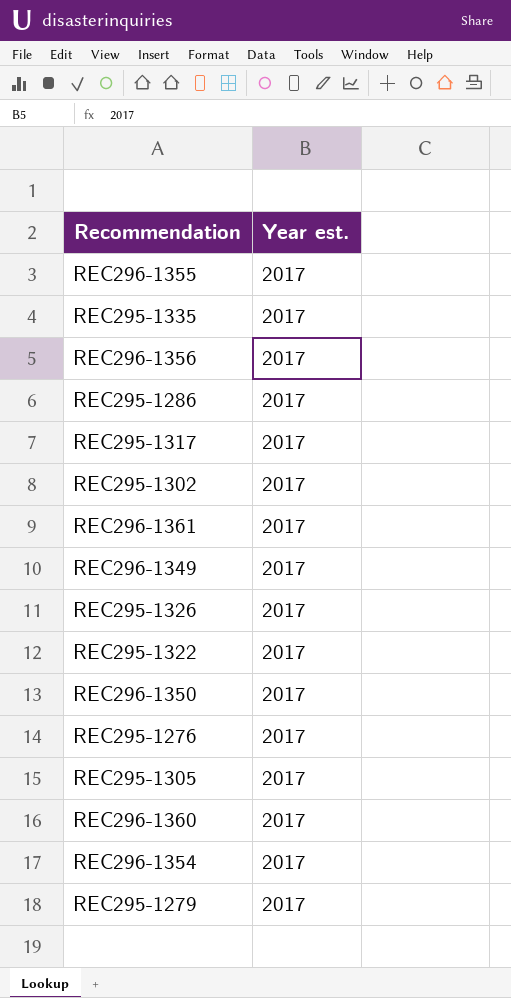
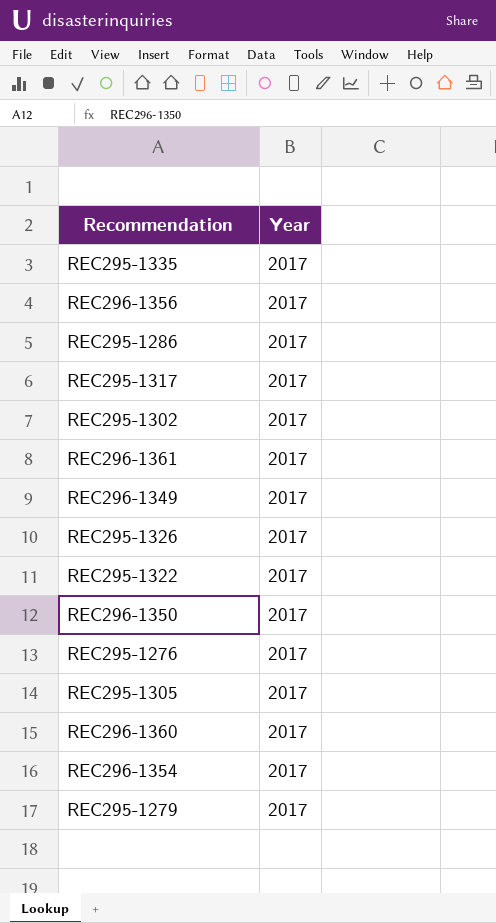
column name: Year est. -> Year
row REC296-1355: 2017 -> none

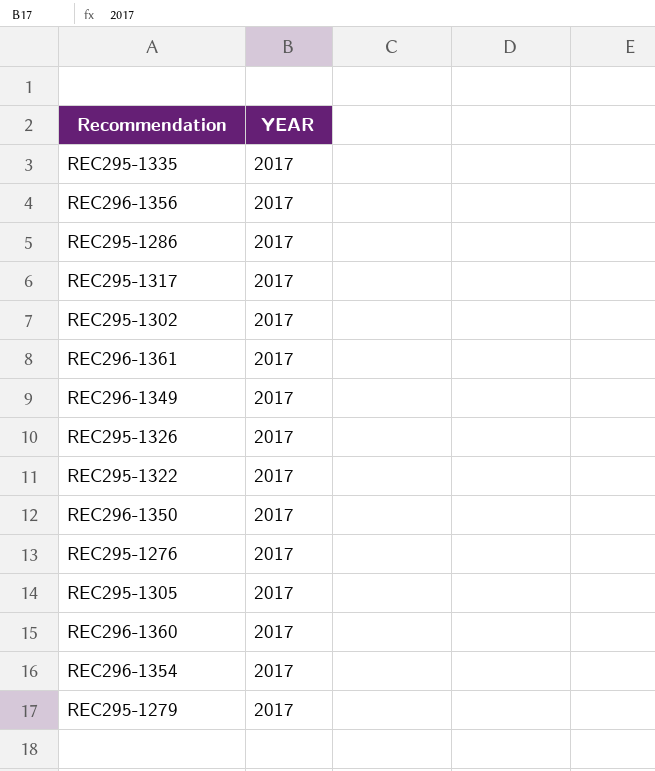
column name: Year -> YEAR

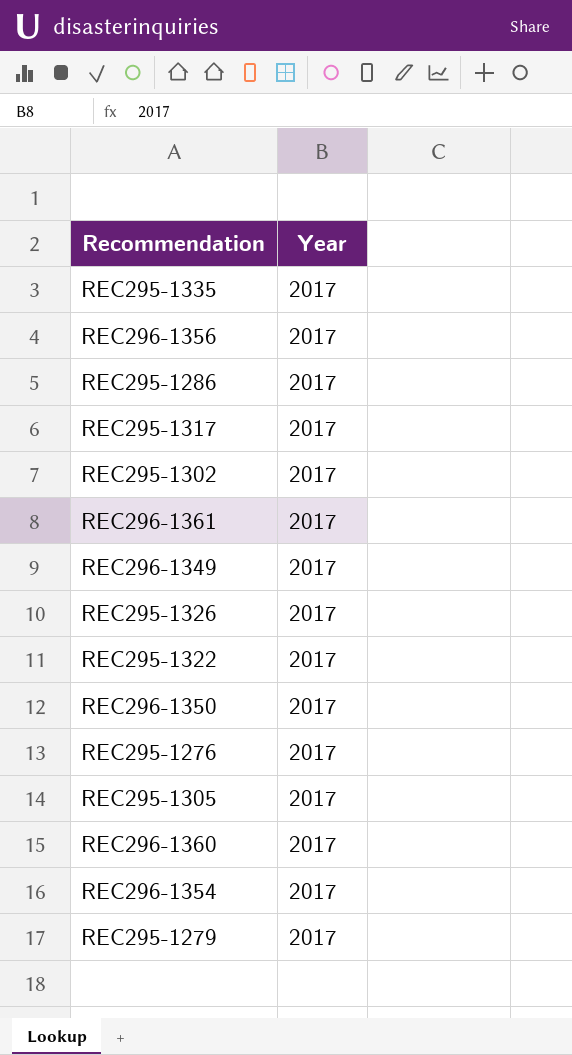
column name: YEAR -> Year

